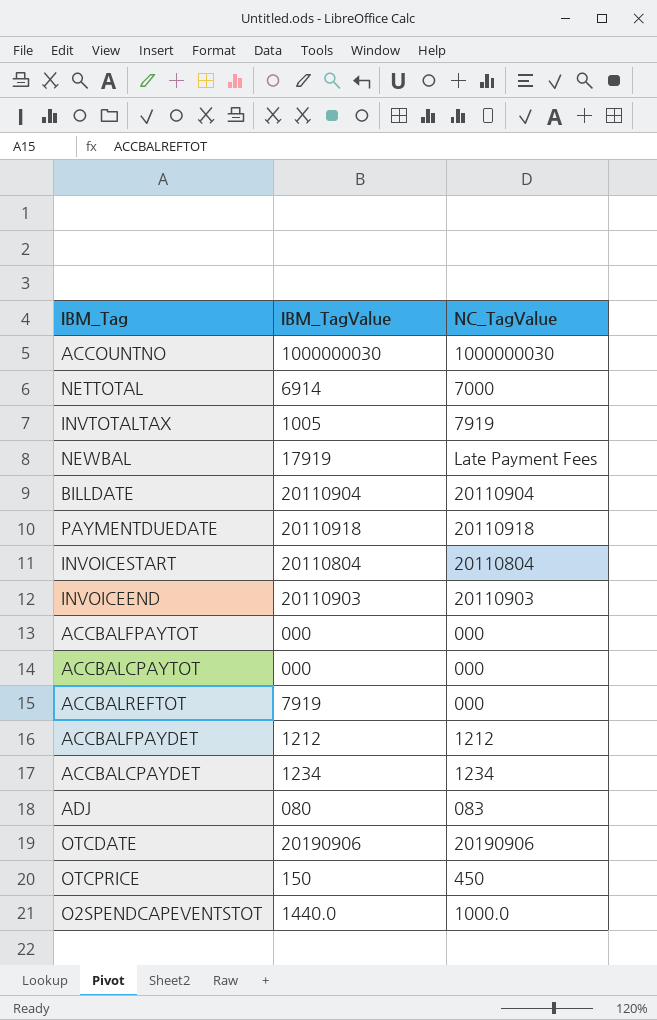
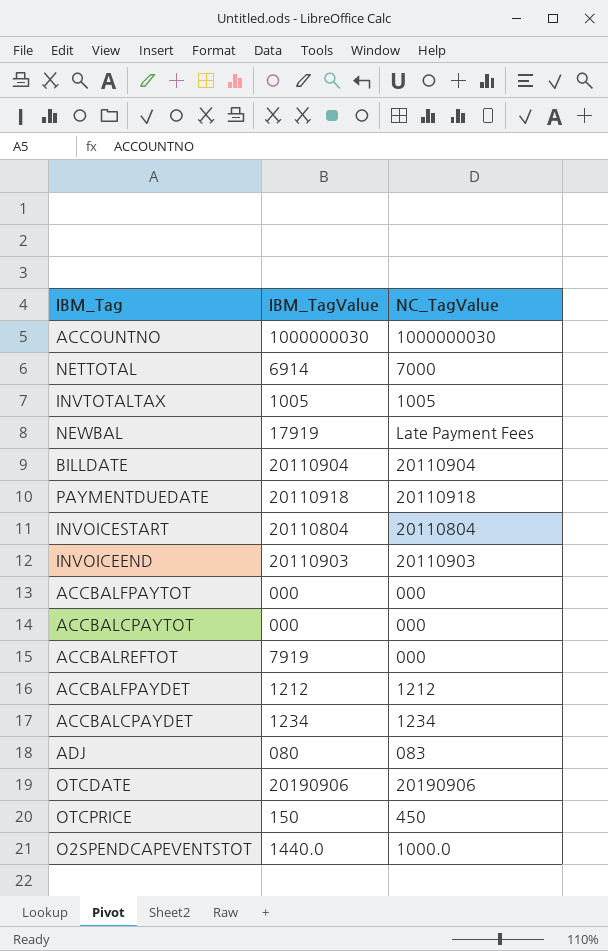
INVTOTALTAX | NC_TagValue: 7919 -> 1005

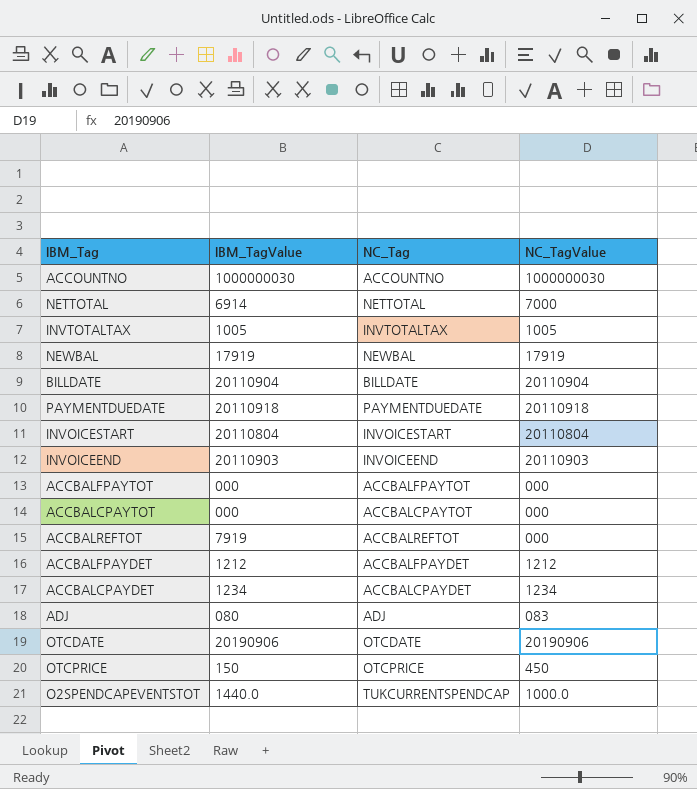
column NC_Tag | position: none -> 3
NEWBAL | NC_TagValue: Late Payment Fees -> 17919

